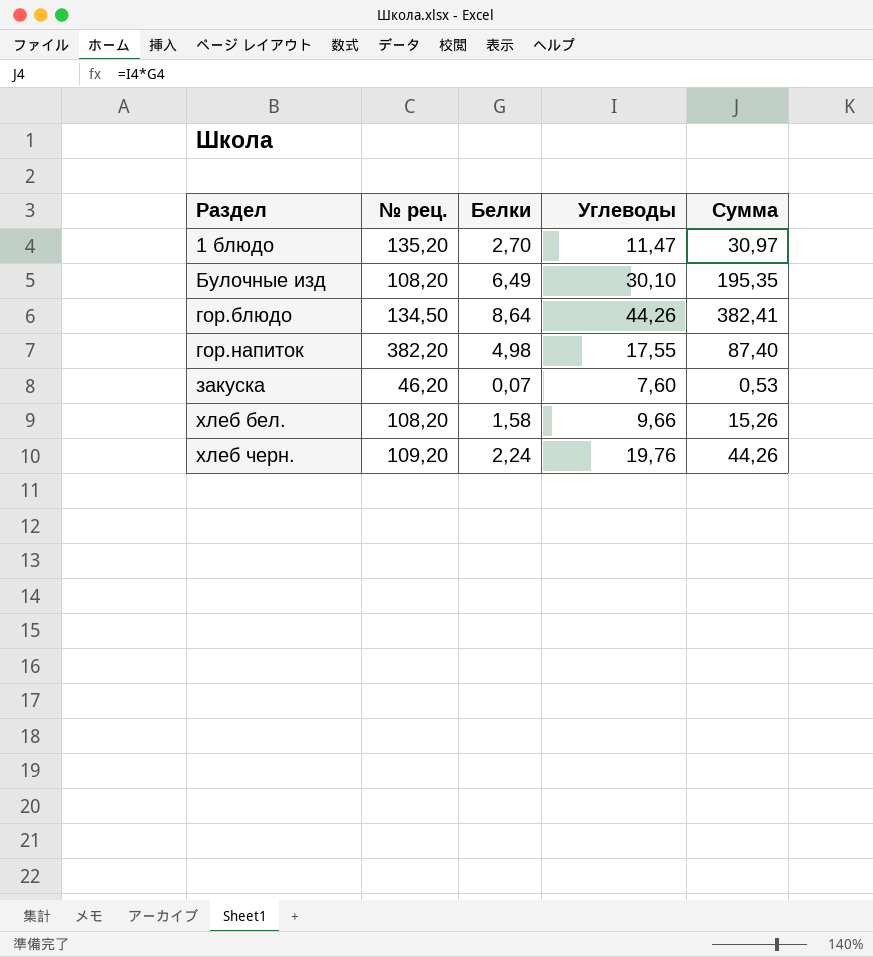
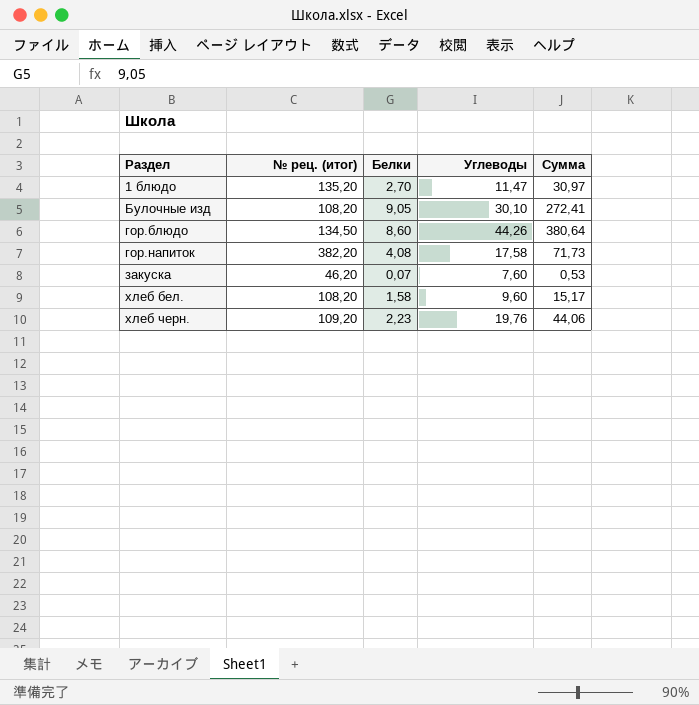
column name: № рец. -> № рец. (итог)
Булочные изд | Белки: 6,49 -> 9,05
Булочные изд | Сумма: 195,35 -> 272,41
гор.блюдо | Белки: 8,64 -> 8,60
гор.блюдо | Сумма: 382,41 -> 380,64
гор.напиток | Белки: 4,98 -> 4,08
гор.напиток | Углеводы: 17,55 -> 17,58
гор.напиток | Сумма: 87,40 -> 71,73
хлеб бел. | Углеводы: 9,66 -> 9,60
хлеб бел. | Сумма: 15,26 -> 15,17
хлеб черн. | Белки: 2,24 -> 2,23
хлеб черн. | Сумма: 44,26 -> 44,06

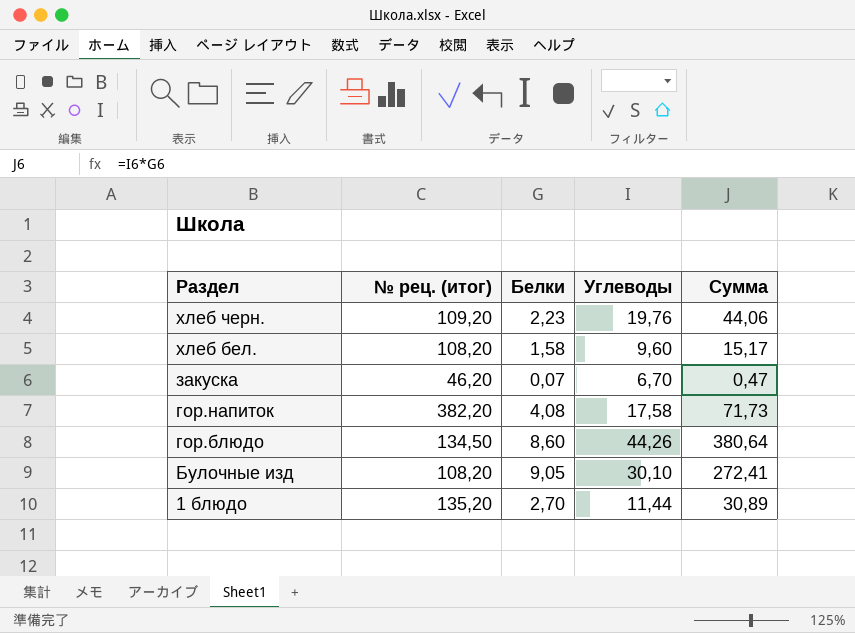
row order: Раздел ascending -> Раздел descending
закуска | Углеводы: 7,60 -> 6,70
закуска | Сумма: 0,53 -> 0,47
1 блюдо | Углеводы: 11,47 -> 11,44
1 блюдо | Сумма: 30,97 -> 30,89

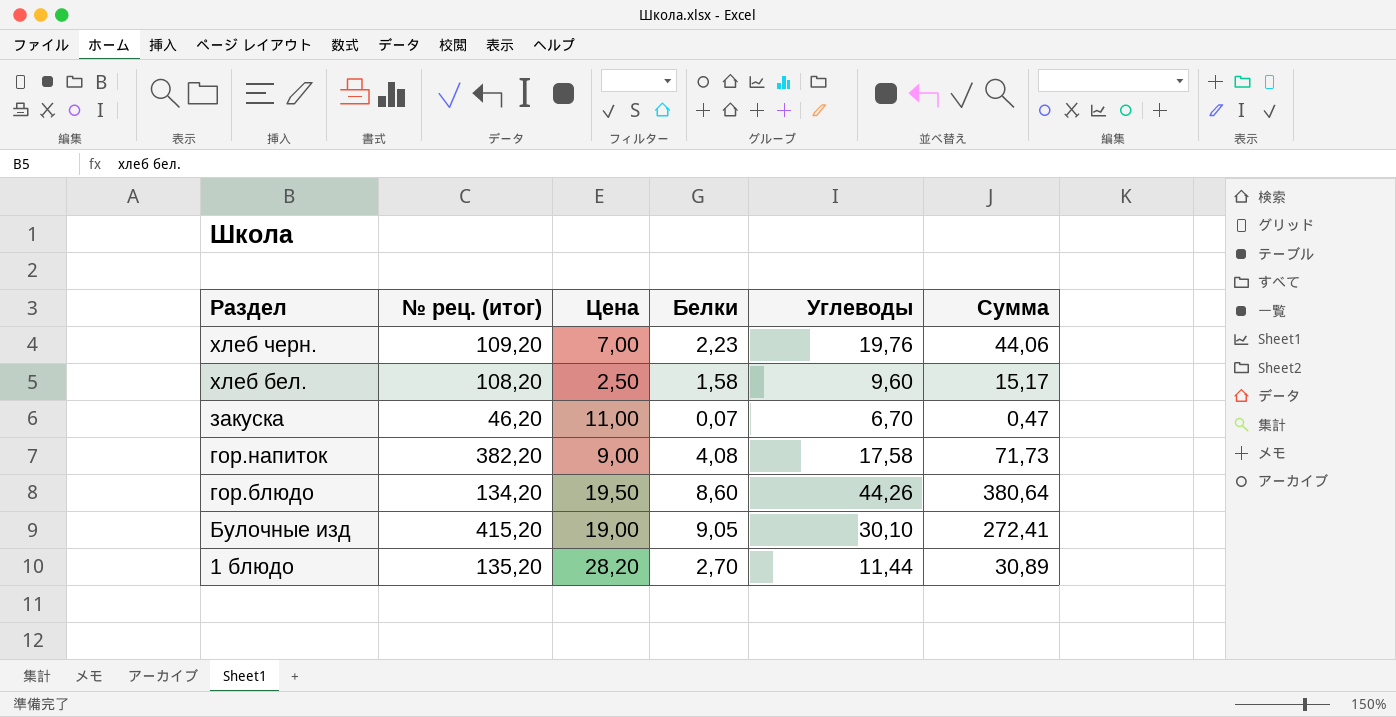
column Цена | position: none -> 3
гор.блюдо | № рец. (итог): 134,50 -> 134,20
Булочные изд | № рец. (итог): 108,20 -> 415,20

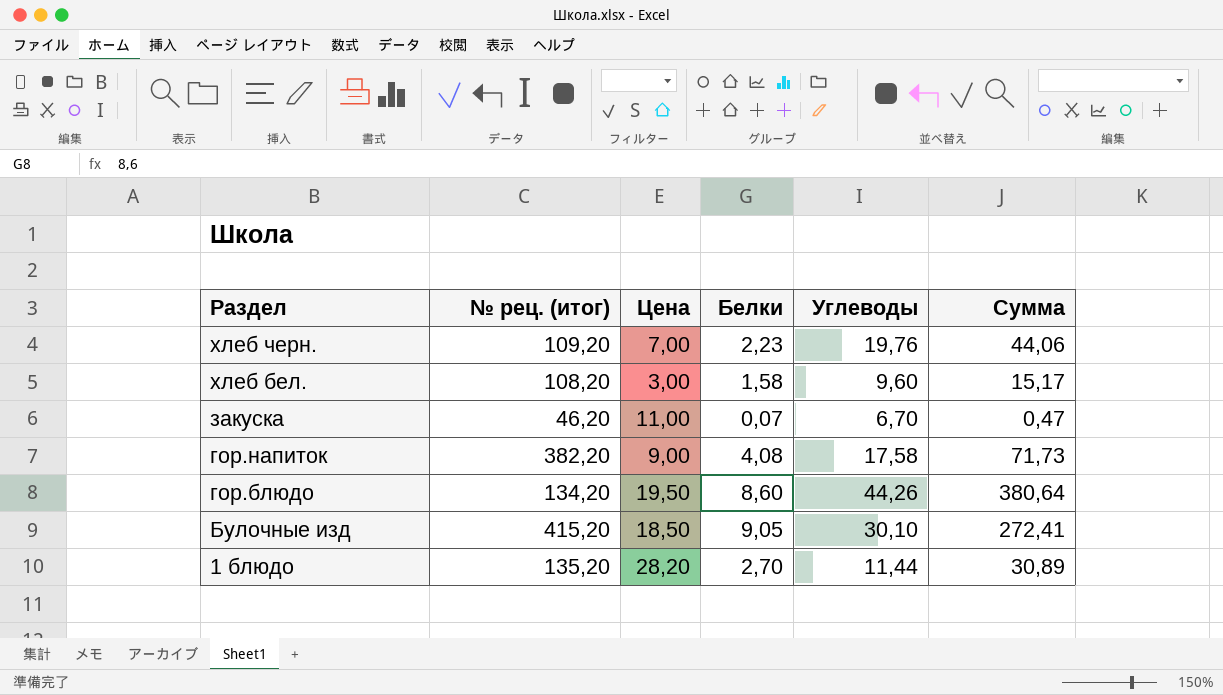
хлеб бел. | Цена: 2,50 -> 3,00
Булочные изд | Цена: 19,00 -> 18,50

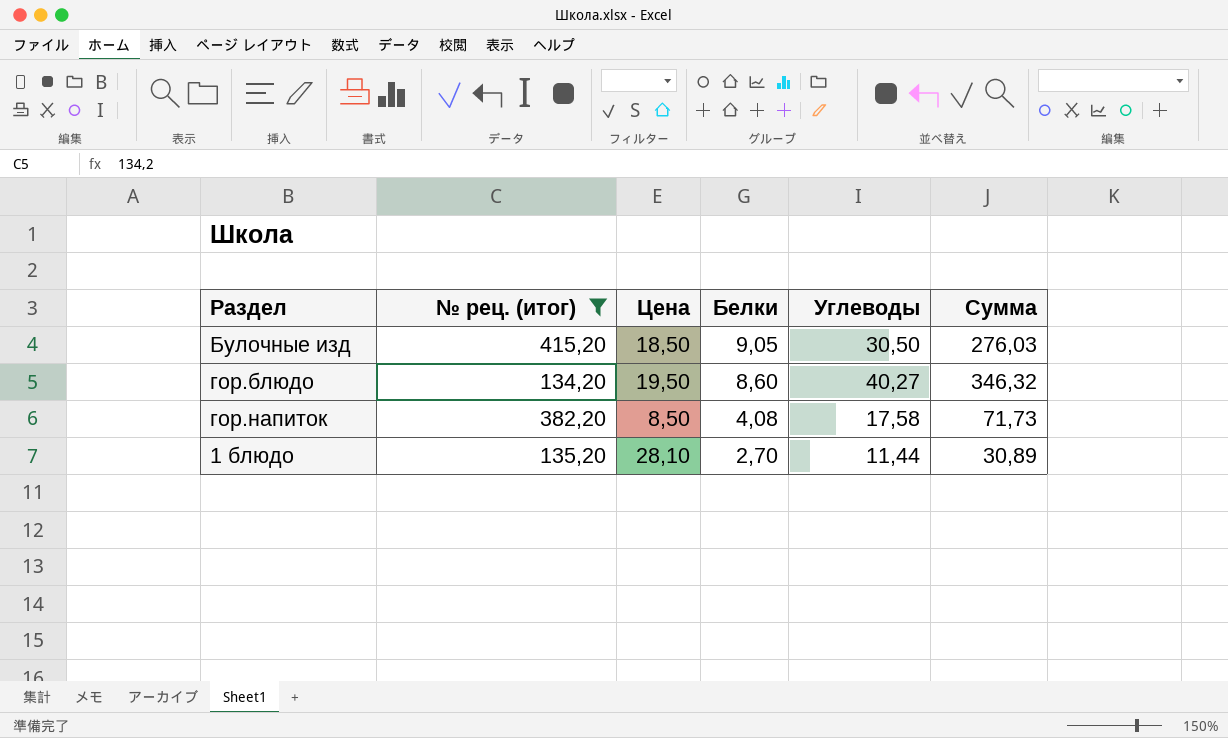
filter: none -> № рец. (итог) >= 134,20
row order: Раздел descending -> Белки descending
Булочные изд | Углеводы: 30,10 -> 30,50
Булочные изд | Сумма: 272,41 -> 276,03
гор.блюдо | Углеводы: 44,26 -> 40,27
гор.блюдо | Сумма: 380,64 -> 346,32
гор.напиток | Цена: 9,00 -> 8,50
1 блюдо | Цена: 28,20 -> 28,10

